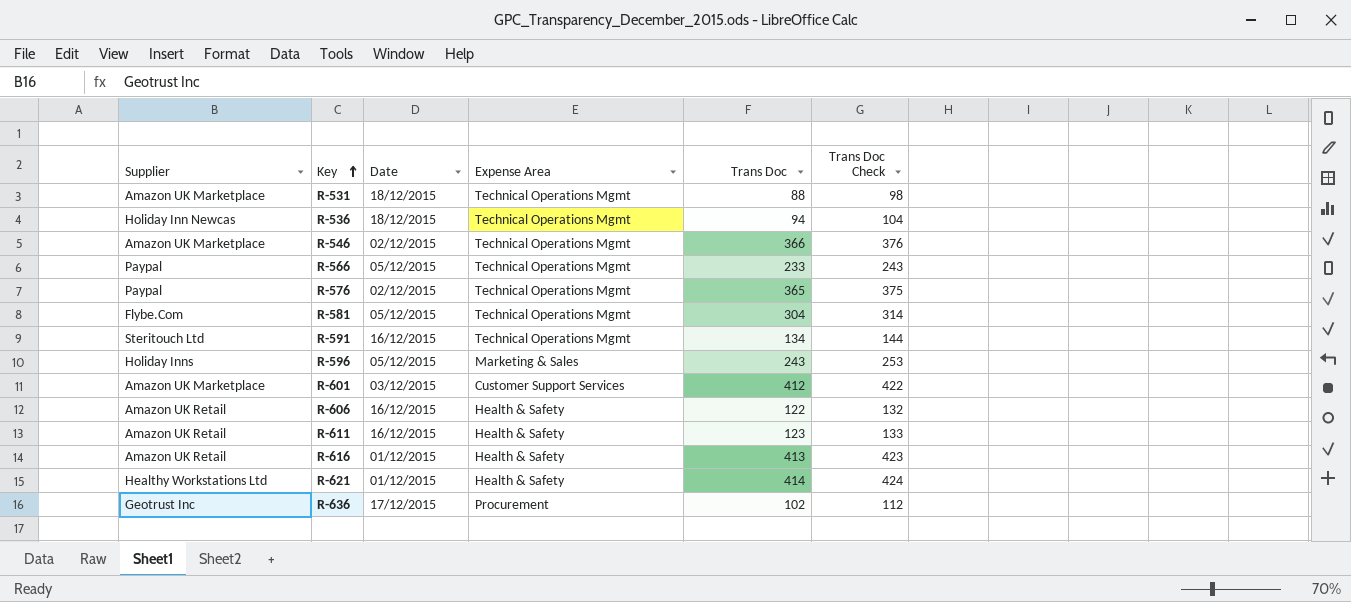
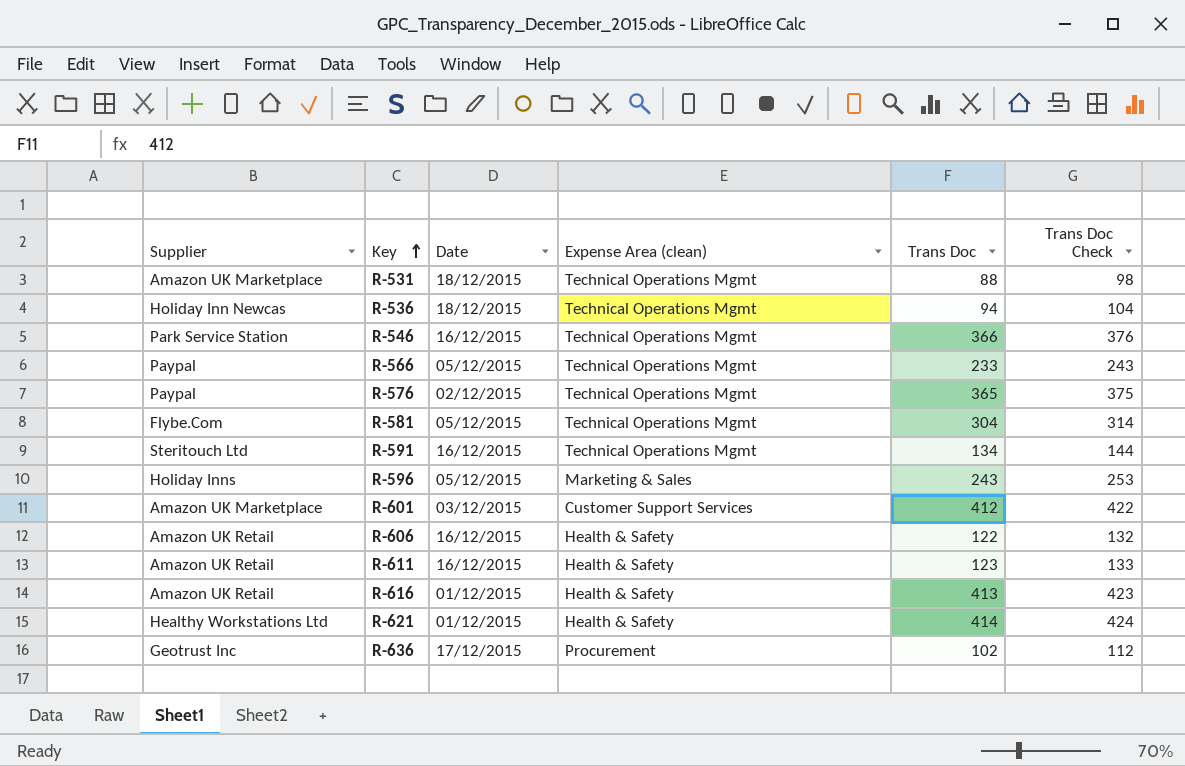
column name: Expense Area -> Expense Area (clean)
R-546 | Supplier: Amazon UK Marketplace -> Park Service Station
R-546 | Date: 02/12/2015 -> 16/12/2015

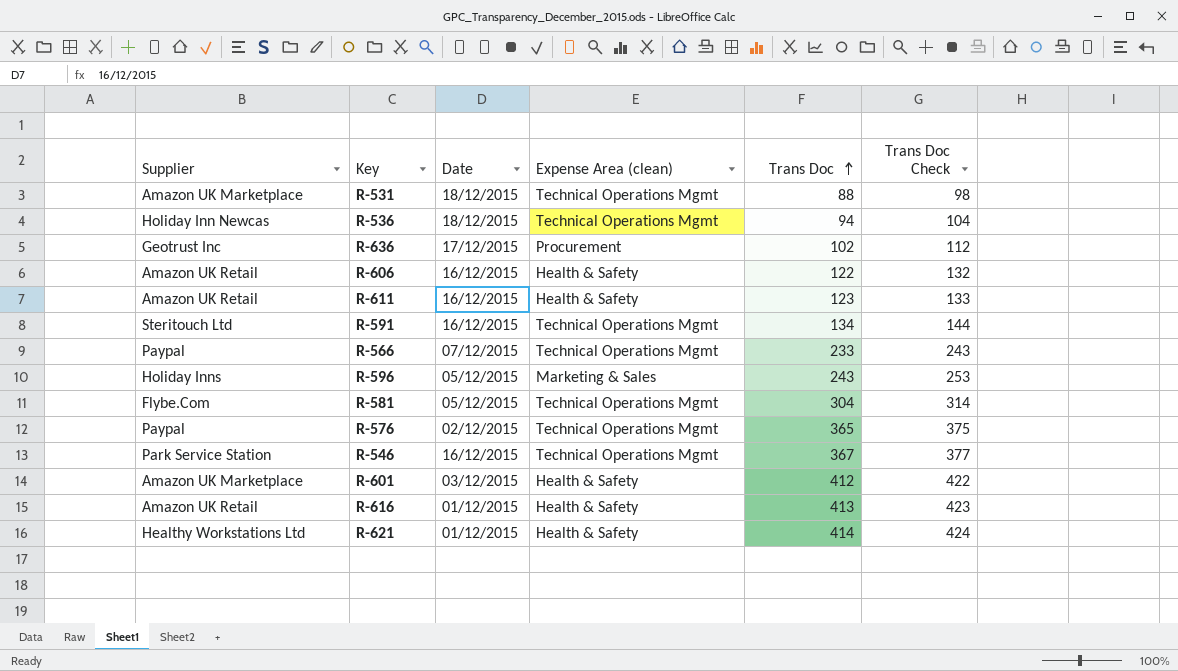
row order: Key ascending -> Trans Doc ascending
R-566 | Date: 05/12/2015 -> 07/12/2015
R-546 | Trans Doc: 366 -> 367
R-546 | Trans Doc Check: 376 -> 377
R-601 | Expense Area (clean): Customer Support Services -> Health & Safety

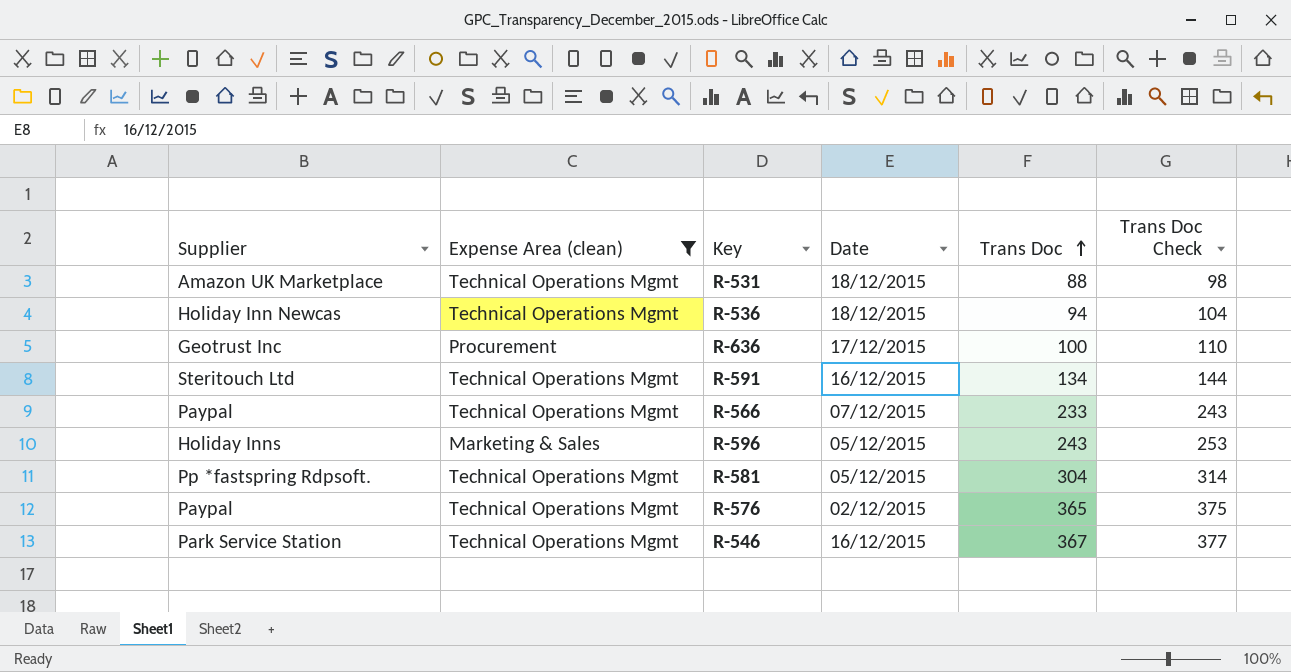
filter: none -> Expense Area (clean) != Health & Safety
column Expense Area (clean) | position: 4 -> 2
R-636 | Trans Doc: 102 -> 100
R-636 | Trans Doc Check: 112 -> 110
R-581 | Supplier: Flybe.Com -> Pp *fastspring Rdpsoft.

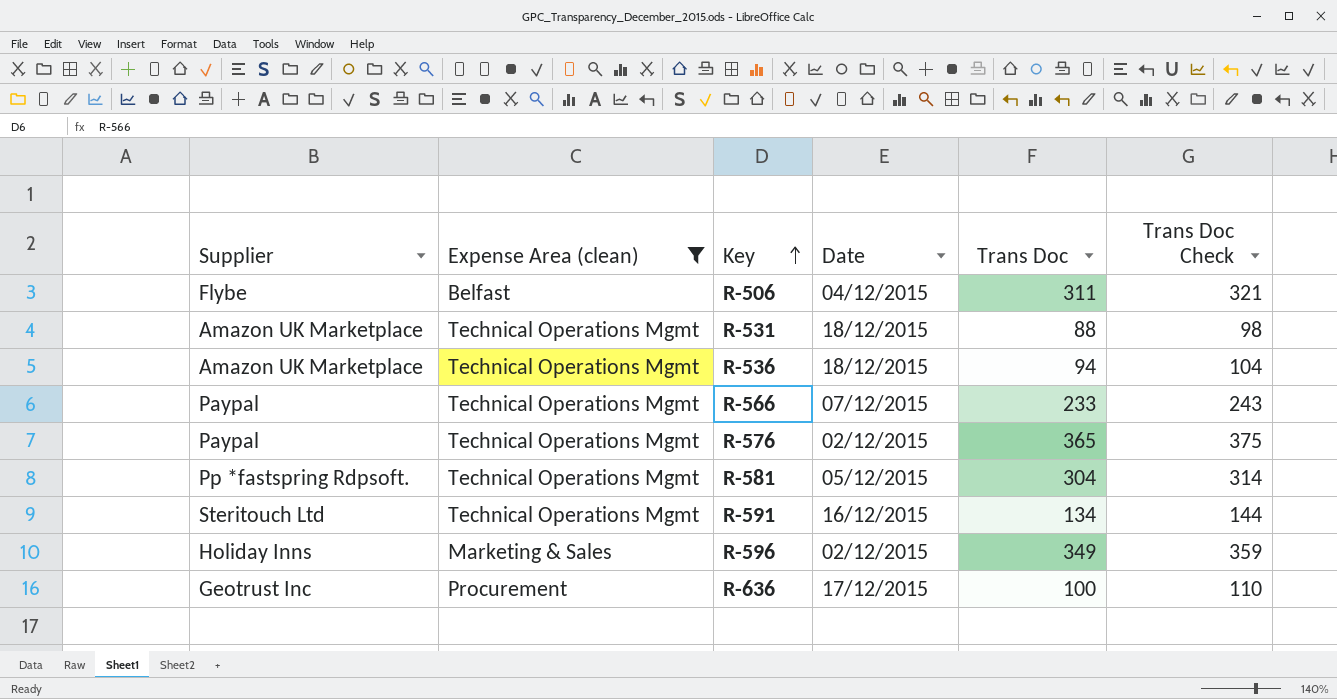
row order: Trans Doc ascending -> Key ascending
row R-546: Park Service Station | Technical Operations Mgmt | 16/12/2015 | 367 | 377 -> none
row R-506: none -> Flybe | Belfast | 04/12/2015 | 311 | 321
R-536 | Supplier: Holiday Inn Newcas -> Amazon UK Marketplace
R-596 | Date: 05/12/2015 -> 02/12/2015
R-596 | Trans Doc: 243 -> 349
R-596 | Trans Doc Check: 253 -> 359

